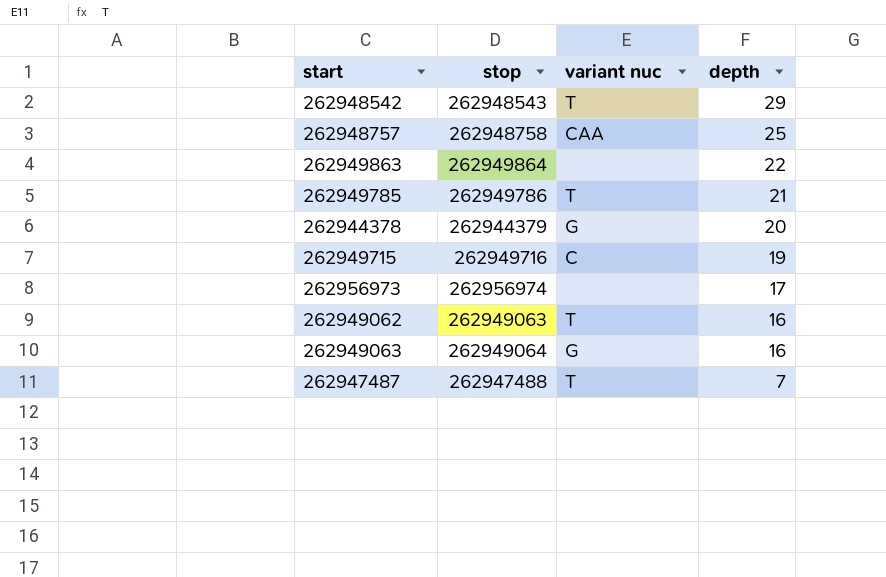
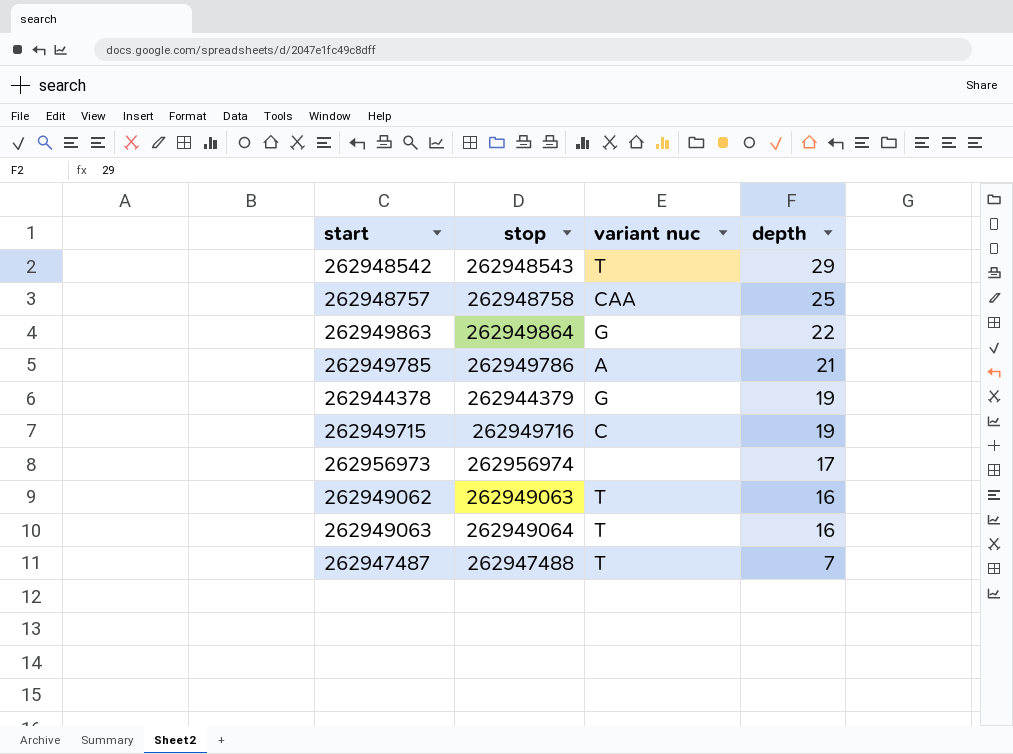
262949863 | variant nuc: none -> G
262949785 | variant nuc: T -> A
262944378 | depth: 20 -> 19
262949063 | variant nuc: G -> T

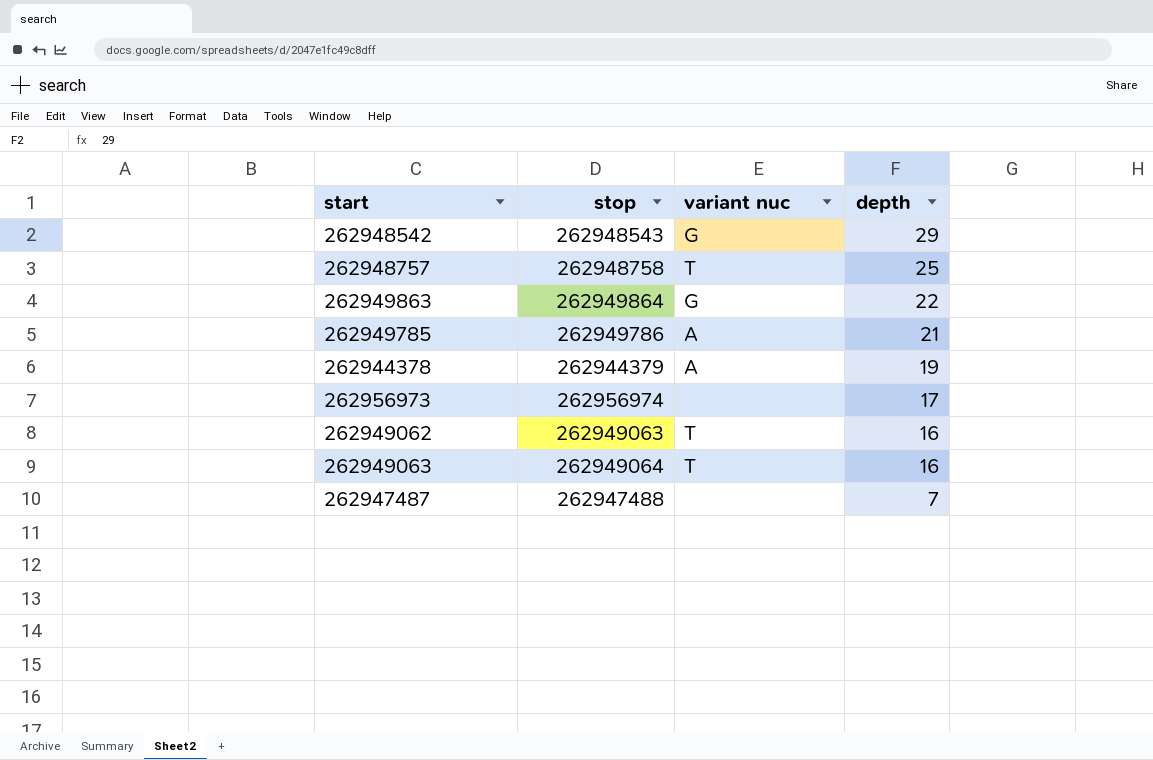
row 262949715: 262949716 | C | 19 -> none
262948542 | variant nuc: T -> G
262948757 | variant nuc: CAA -> T
262944378 | variant nuc: G -> A
262947487 | variant nuc: T -> none

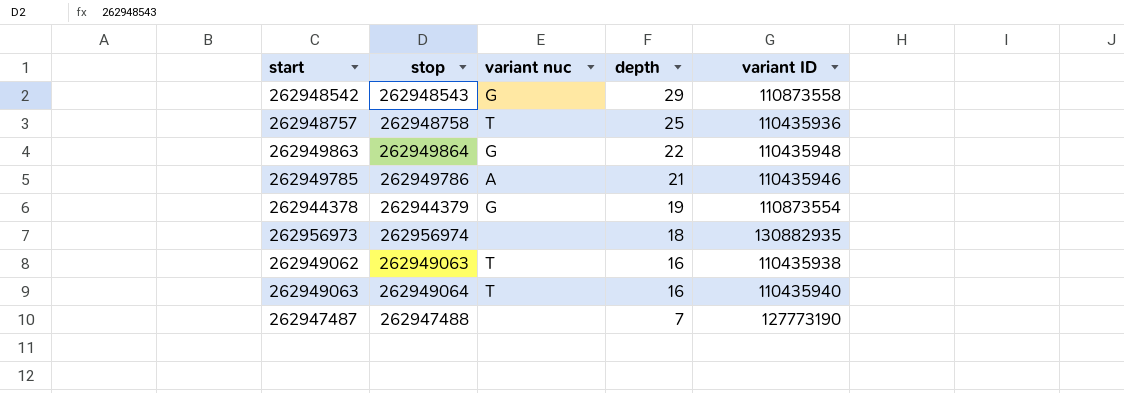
column variant ID | position: none -> 5
262944378 | variant nuc: A -> G
262956973 | depth: 17 -> 18

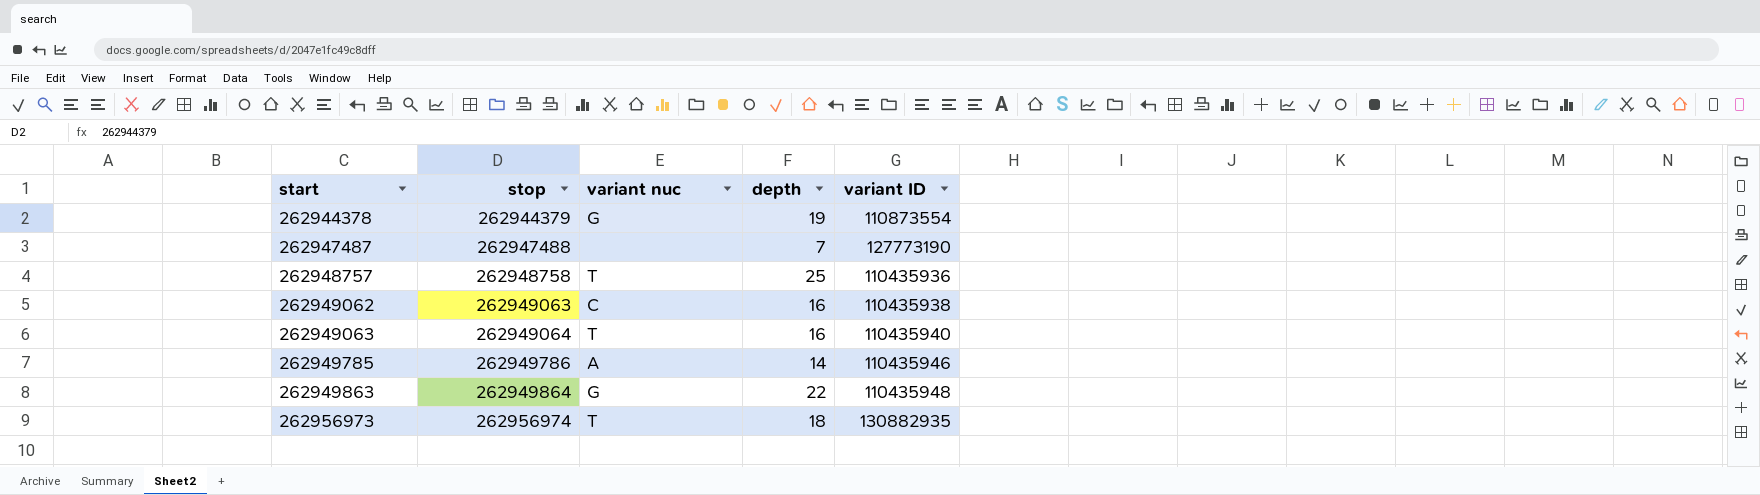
row order: depth descending -> start ascending
row 262948542: 262948543 | G | 29 | 110873558 -> none
262949062 | variant nuc: T -> C
262949785 | depth: 21 -> 14
262956973 | variant nuc: none -> T

